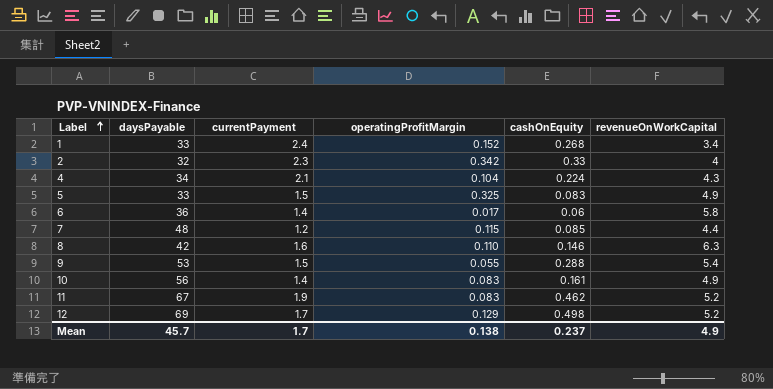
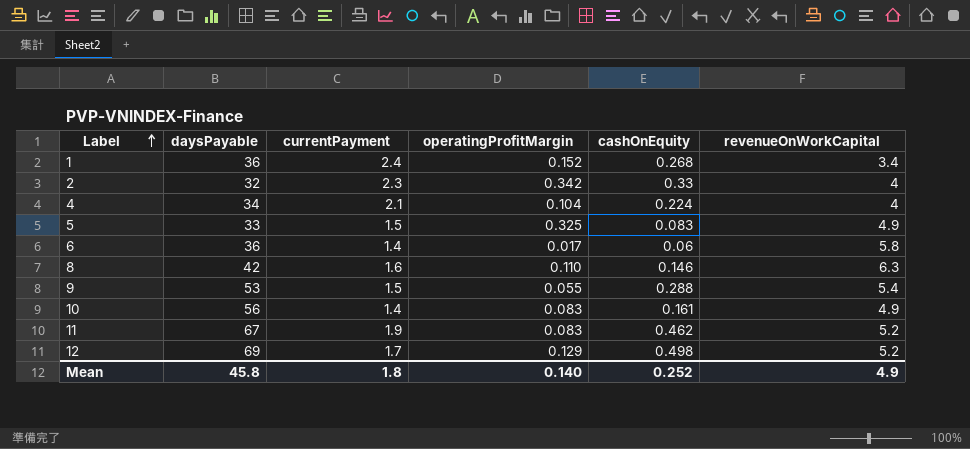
row 7: 48 | 1.2 | 0.115 | 0.085 | 4.4 -> none
1 | daysPayable: 33 -> 36
4 | revenueOnWorkCapital: 4.3 -> 4
Mean | daysPayable: 45.7 -> 45.8
Mean | currentPayment: 1.7 -> 1.8
Mean | operatingProfitMargin: 0.138 -> 0.140
Mean | cashOnEquity: 0.237 -> 0.252

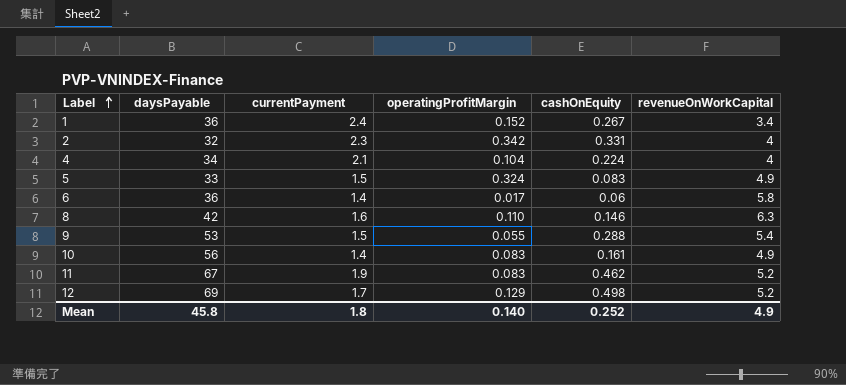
1 | cashOnEquity: 0.268 -> 0.267
2 | cashOnEquity: 0.33 -> 0.331
5 | operatingProfitMargin: 0.325 -> 0.324

